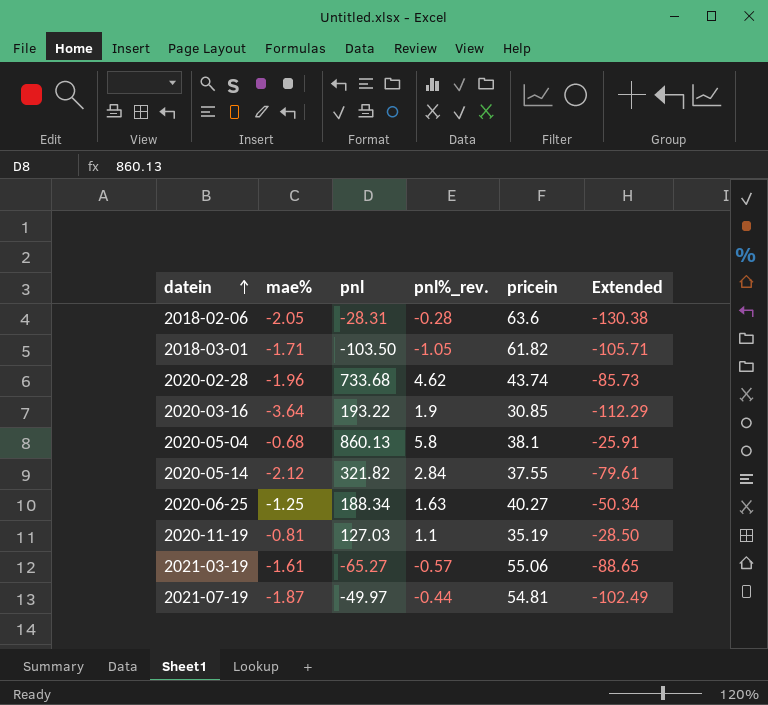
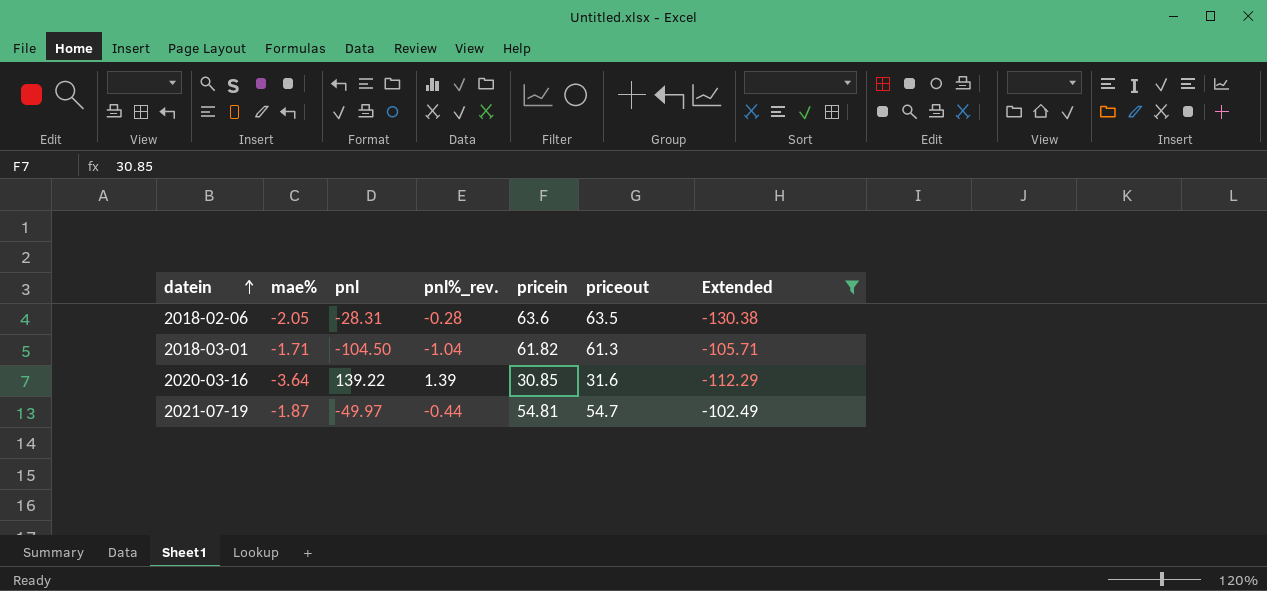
filter: none -> Extended <= -102.49
column priceout | position: none -> 6
2018-03-01 | pnl: -103.50 -> -104.50
2018-03-01 | pnl%_rev.: -1.05 -> -1.04
2020-03-16 | pnl: 193.22 -> 139.22
2020-03-16 | pnl%_rev.: 1.9 -> 1.39

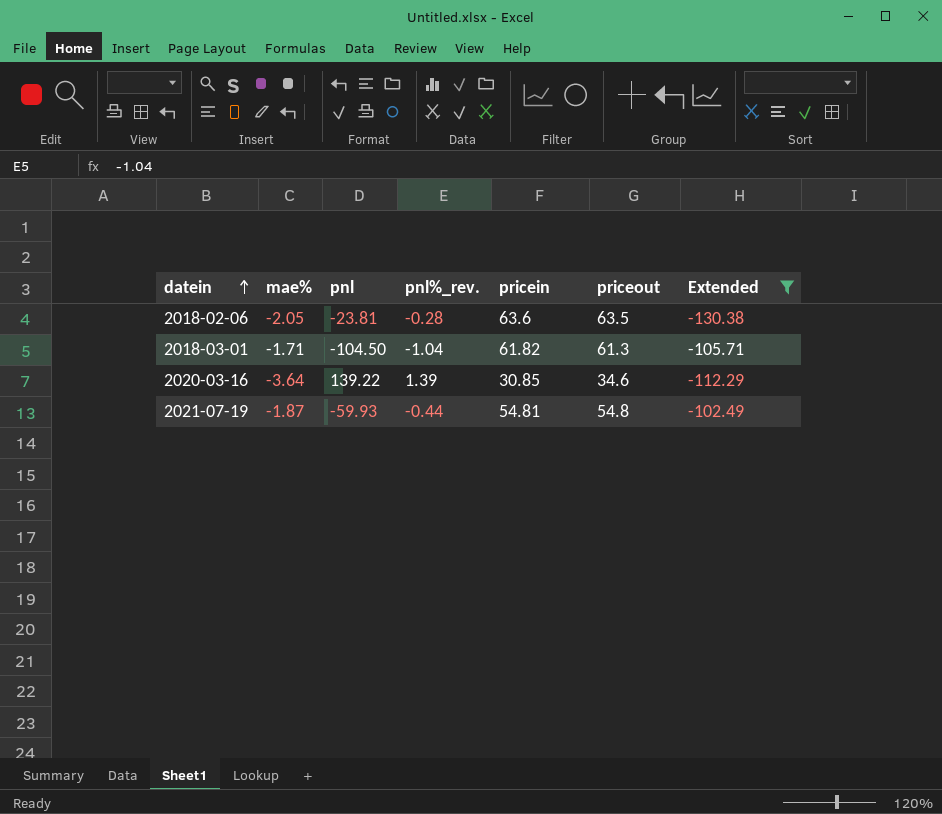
2018-02-06 | pnl: -28.31 -> -23.81
2020-03-16 | priceout: 31.6 -> 34.6
2021-07-19 | pnl: -49.97 -> -59.93
2021-07-19 | priceout: 54.7 -> 54.8

